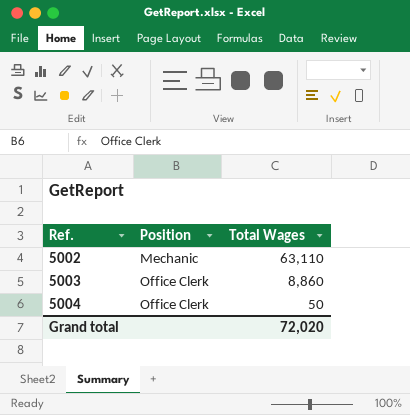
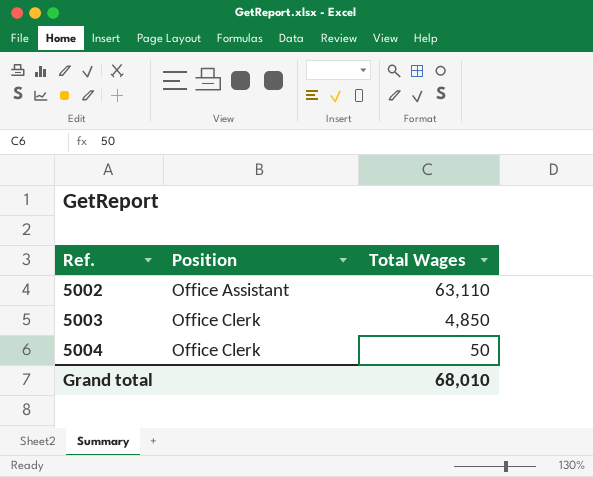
5002 | Position: Mechanic -> Office Assistant
5003 | Total Wages: 8,860 -> 4,850
Grand total | Total Wages: 72,020 -> 68,010

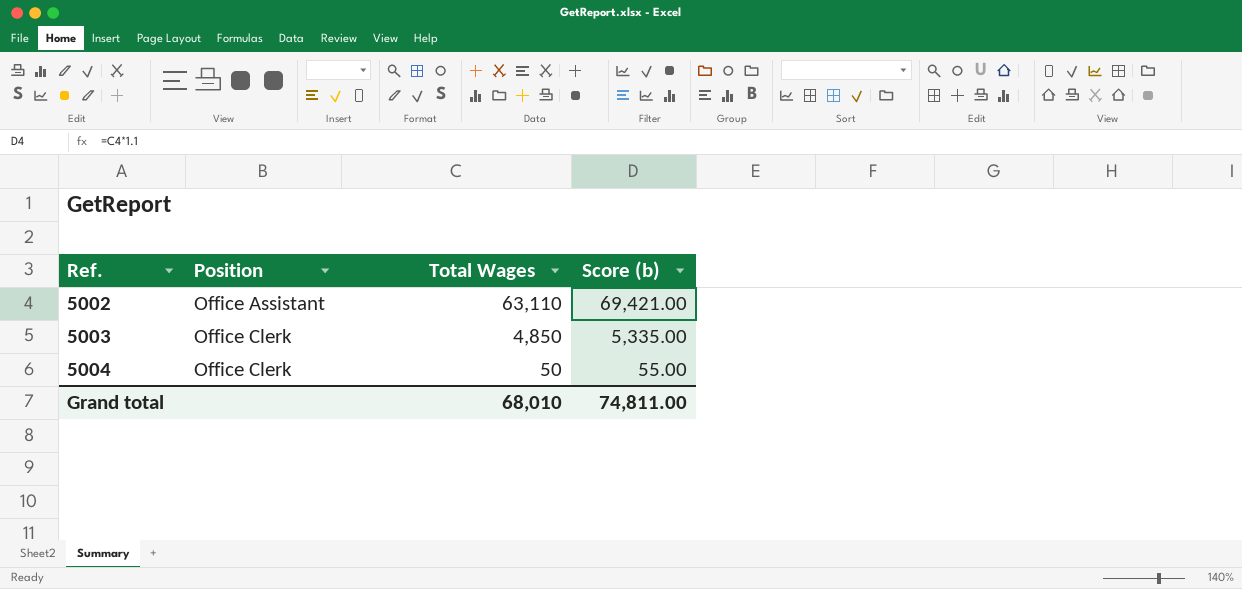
column Score (b) | formula: none -> [Total Wages] * 1.1

